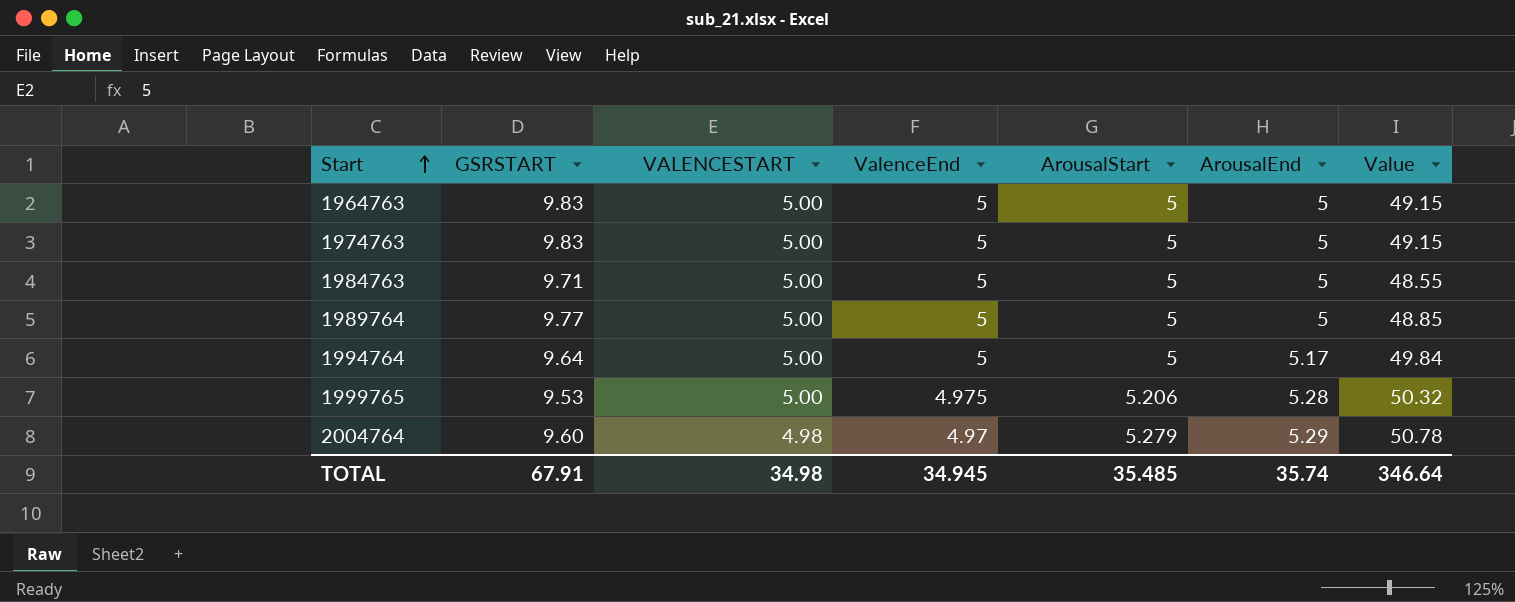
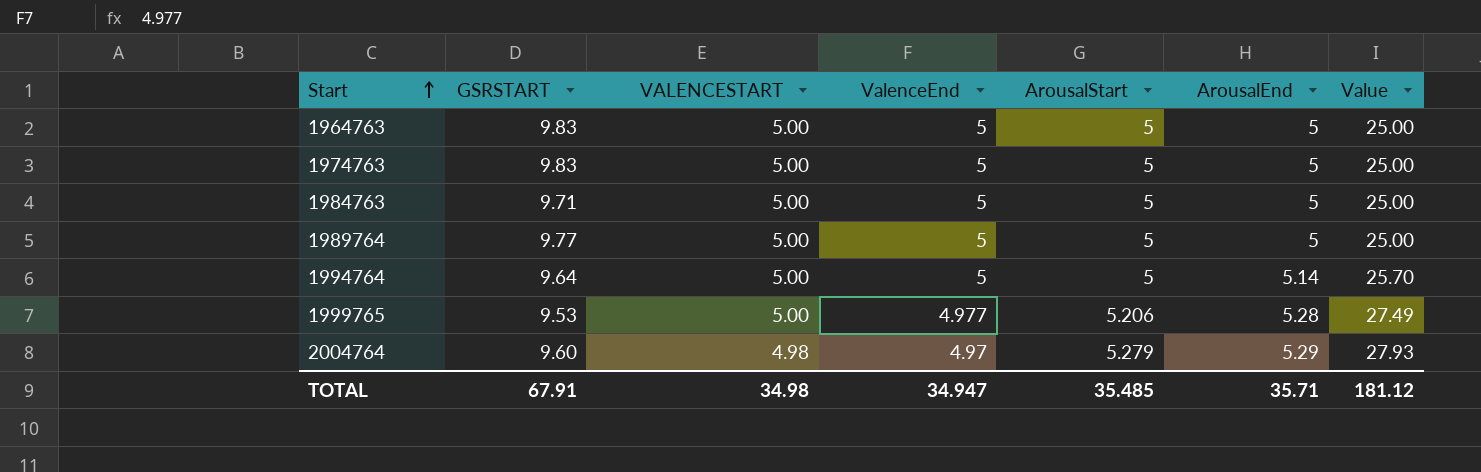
column Value | formula: [GSRSTART] * [ArousalEnd] -> [ArousalStart] * [ArousalEnd]
1994764 | ArousalEnd: 5.17 -> 5.14
1999765 | ValenceEnd: 4.975 -> 4.977
TOTAL | ValenceEnd: 34.945 -> 34.947
TOTAL | ArousalEnd: 35.74 -> 35.71
TOTAL | Value: 346.64 -> 181.12

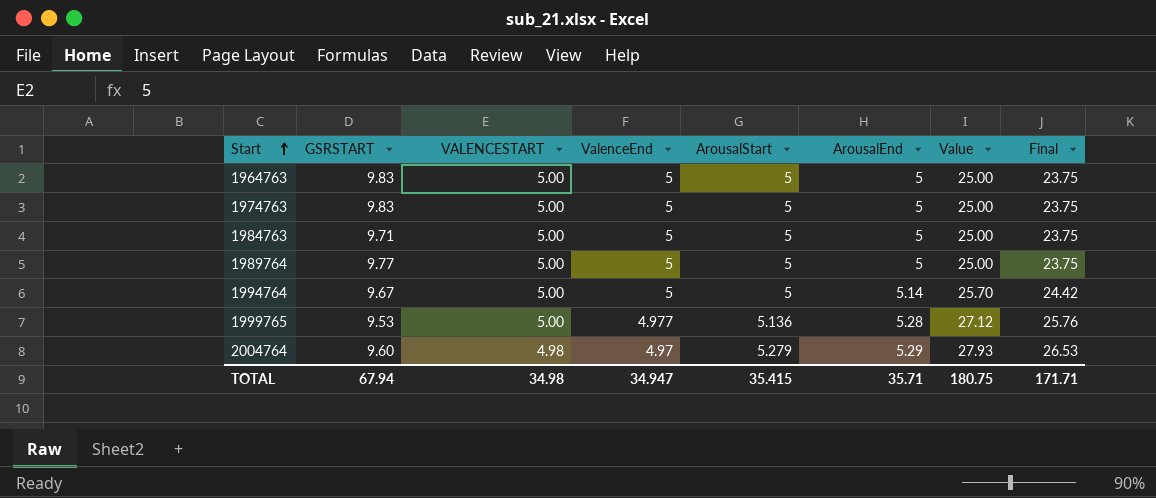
column Final | formula: none -> [Value] * 0.95
1994764 | GSRSTART: 9.64 -> 9.67
1999765 | ArousalStart: 5.206 -> 5.136
1999765 | Value: 27.49 -> 27.12
TOTAL | GSRSTART: 67.91 -> 67.94
TOTAL | ArousalStart: 35.485 -> 35.415
TOTAL | Value: 181.12 -> 180.75

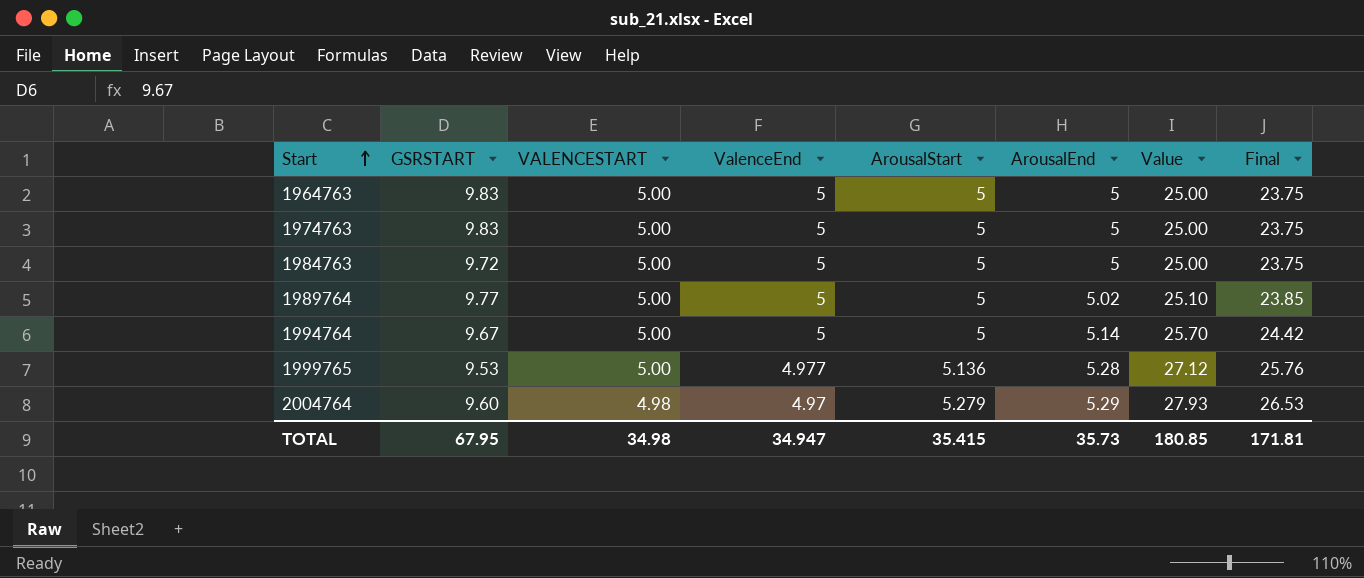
1984763 | GSRSTART: 9.71 -> 9.72
1989764 | ArousalEnd: 5 -> 5.02
1989764 | Value: 25.00 -> 25.10
1989764 | Final: 23.75 -> 23.85
TOTAL | GSRSTART: 67.94 -> 67.95
TOTAL | ArousalEnd: 35.71 -> 35.73
TOTAL | Value: 180.75 -> 180.85
TOTAL | Final: 171.71 -> 171.81

